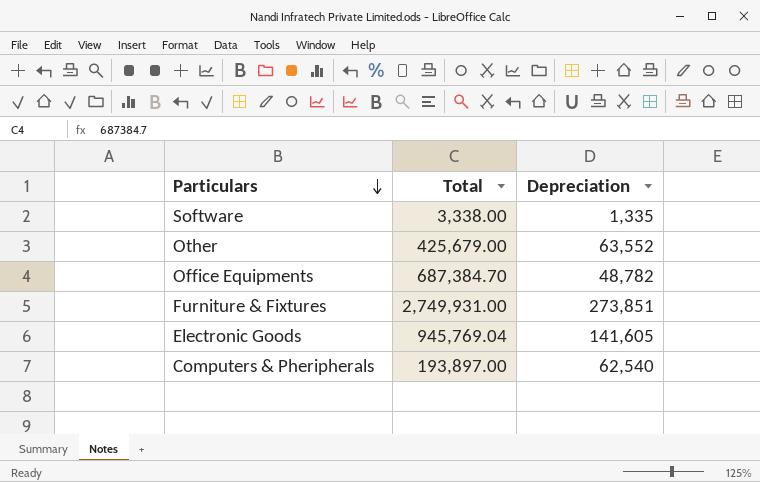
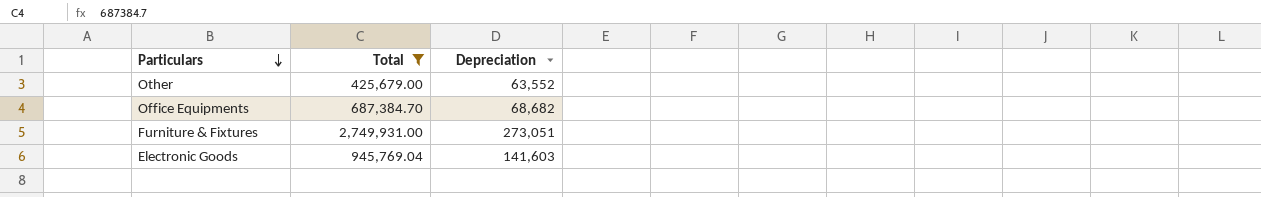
filter: none -> Total >= 425,679.00
Office Equipments | Depreciation: 48,782 -> 68,682
Furniture & Fixtures | Depreciation: 273,851 -> 273,051
Electronic Goods | Depreciation: 141,605 -> 141,603

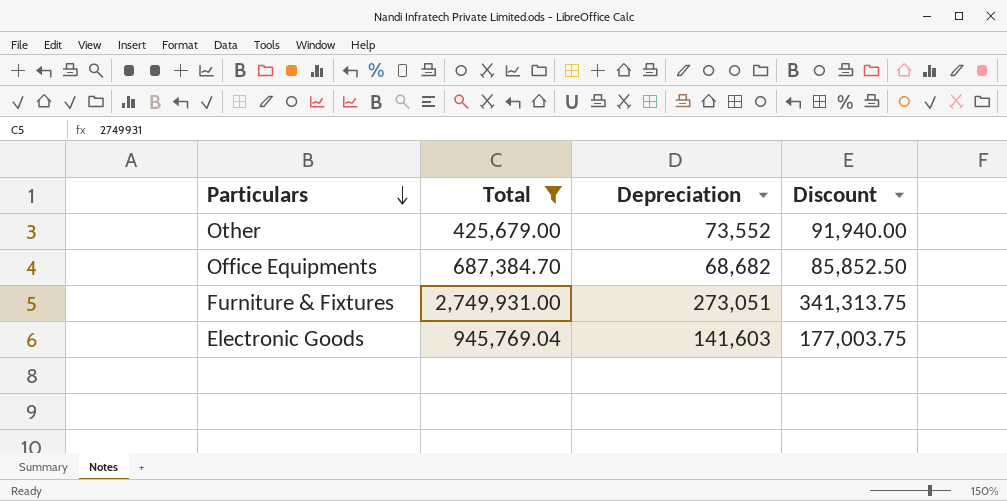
column Discount | formula: none -> [Depreciation] * 1.25
Other | Depreciation: 63,552 -> 73,552

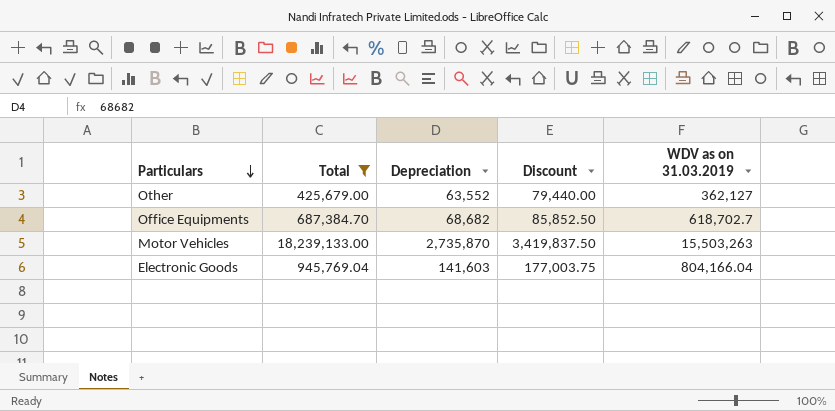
column WDV as on 31.03.2019 | formula: none -> [Total] - [Depreciation]
row Furniture & Fixtures: 2,749,931.00 | 273,051 | 341,313.75 -> none
Other | Depreciation: 73,552 -> 63,552
Other | Discount: 91,940.00 -> 79,440.00
row Motor Vehicles: none -> 18,239,133.00 | 2,735,870 | 3,419,837.50 | 15,503,263

